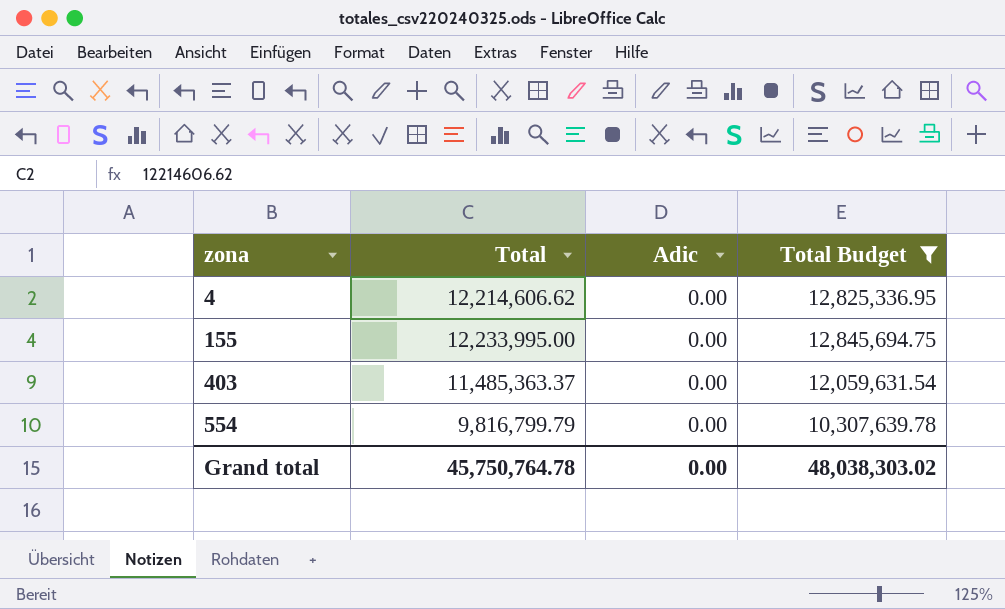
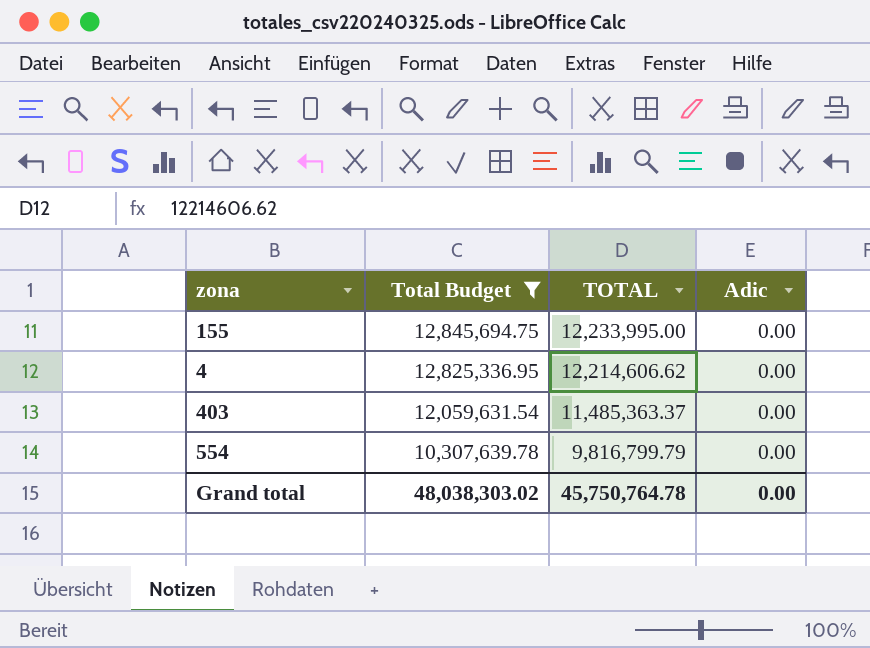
row order: zona ascending -> Total Budget descending
column Total Budget | position: 4 -> 2
column name: Total -> TOTAL

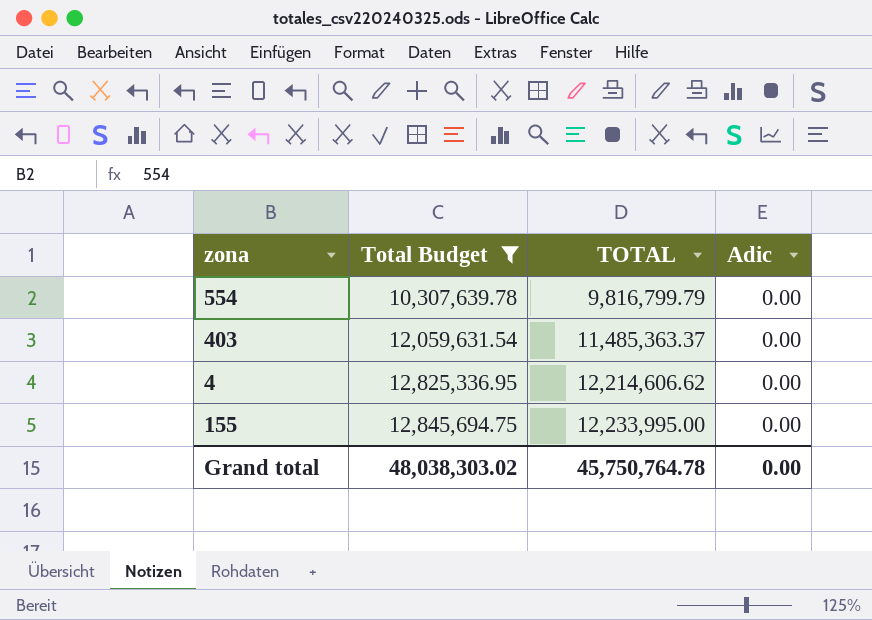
row order: Total Budget descending -> Total Budget ascending

